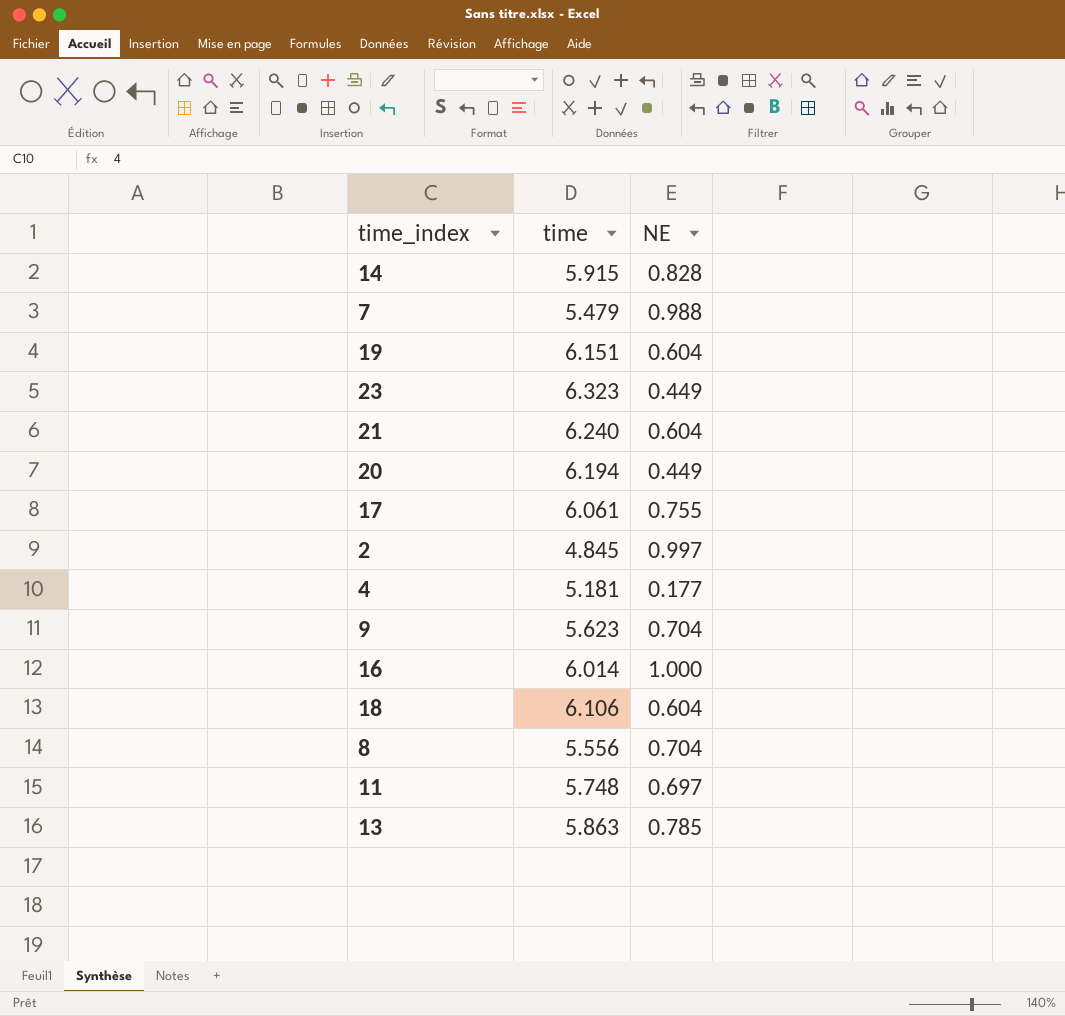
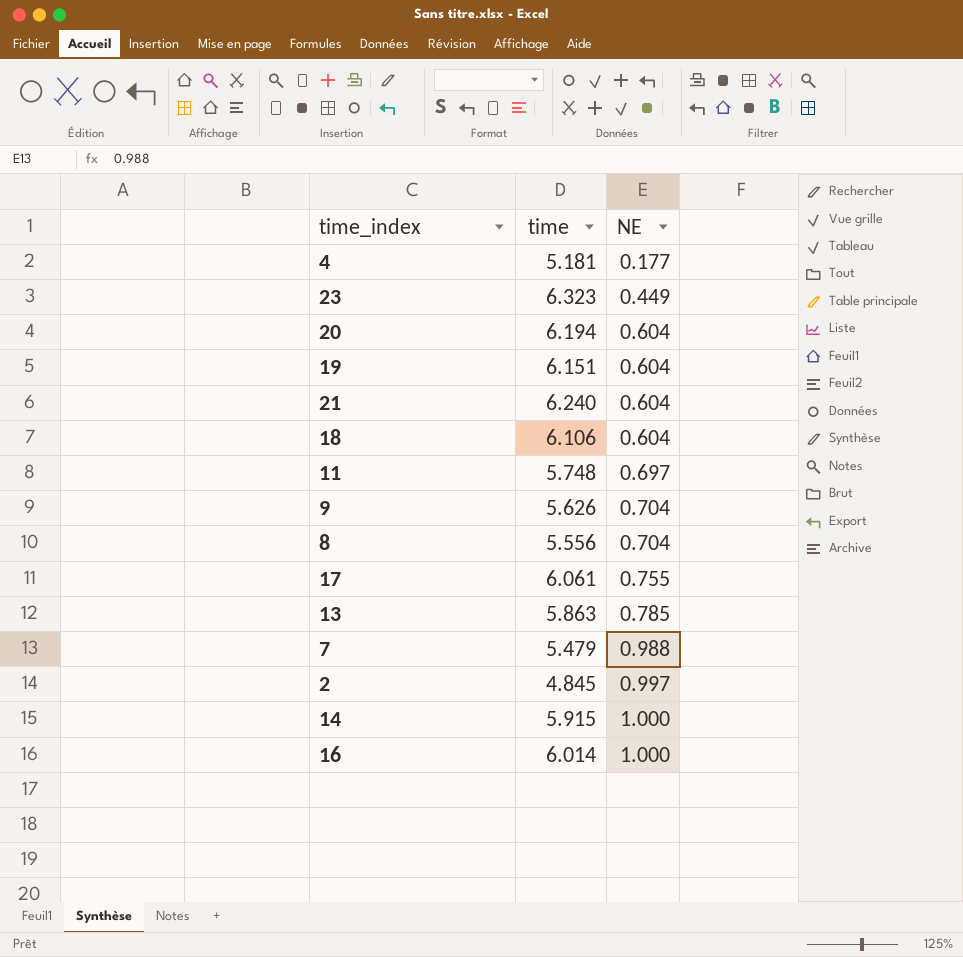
row order: none -> NE ascending
20 | NE: 0.449 -> 0.604
9 | time: 5.623 -> 5.626
14 | NE: 0.828 -> 1.000

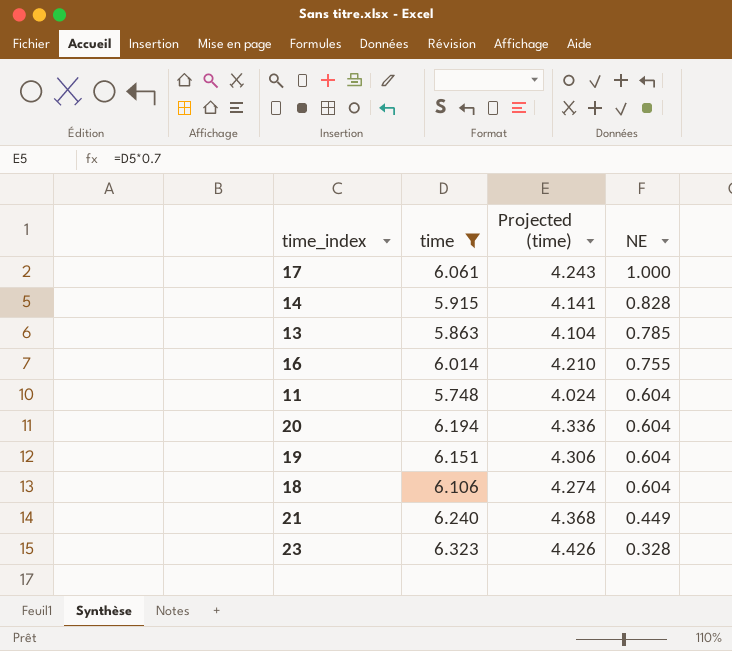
filter: none -> time >= 5.748
row order: NE ascending -> NE descending
column Projected (time) | formula: none -> [time] * 0.7
17 | NE: 0.755 -> 1.000
14 | NE: 1.000 -> 0.828
16 | NE: 1.000 -> 0.755
11 | NE: 0.697 -> 0.604
21 | NE: 0.604 -> 0.449
23 | NE: 0.449 -> 0.328

